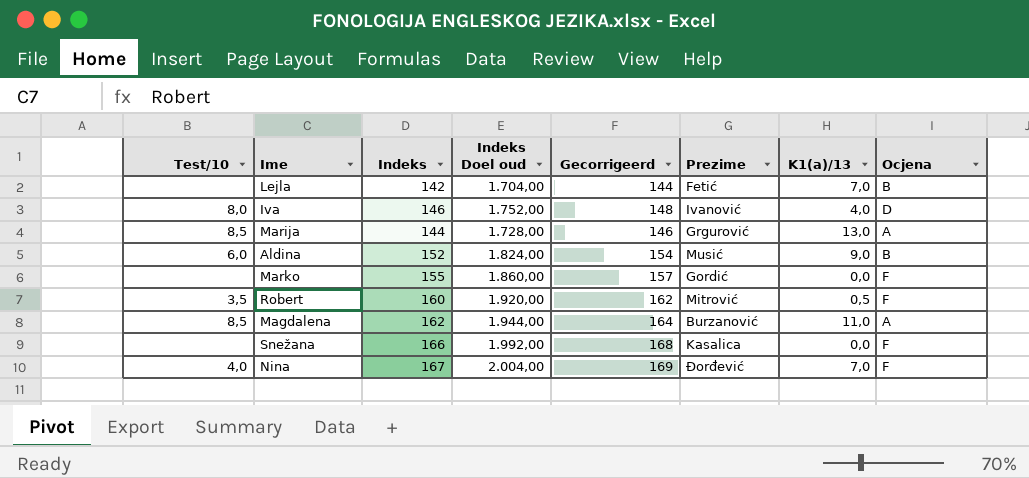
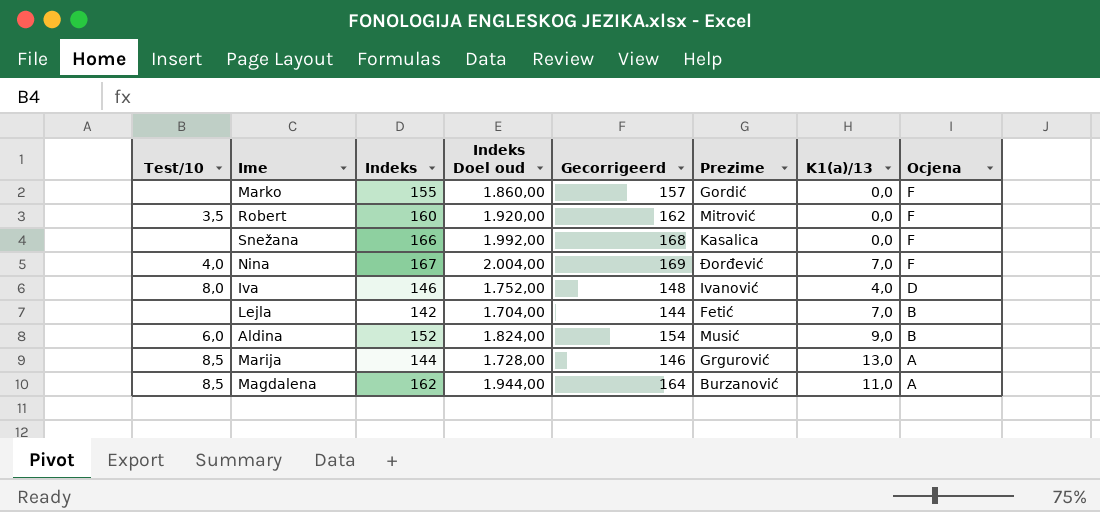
row order: none -> Ocjena descending
Robert | K1(a)/13: 0,5 -> 0,0

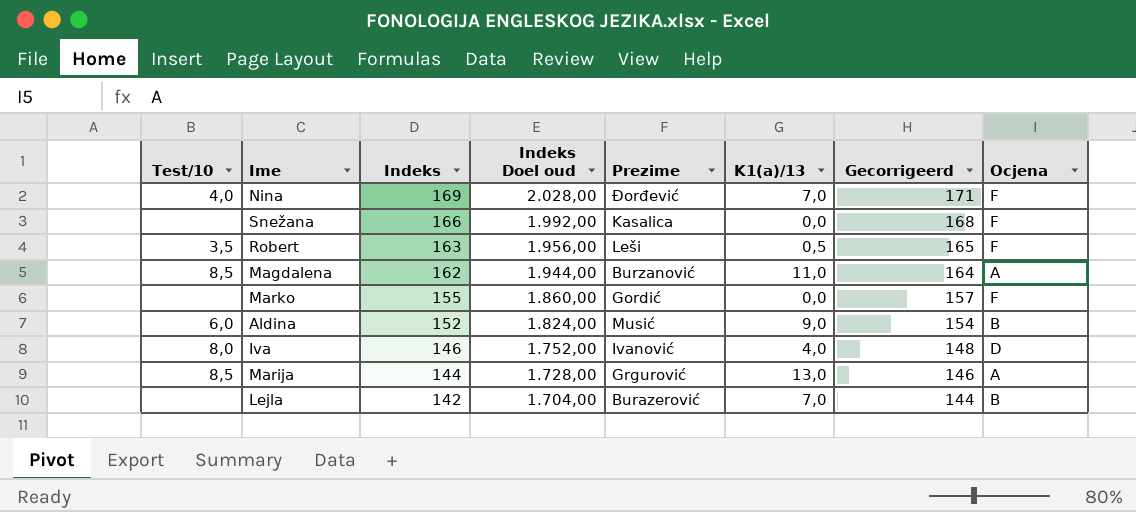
row order: Ocjena descending -> Indeks descending
column Gecorrigeerd | position: 5 -> 7
Nina | Indeks: 167 -> 169
Nina | Indeks Doel oud: 2.004,00 -> 2.028,00
Nina | Gecorrigeerd: 169 -> 171
Robert | Indeks: 160 -> 163
Robert | Indeks Doel oud: 1.920,00 -> 1.956,00
Robert | Prezime: Mitrović -> Leši
Robert | K1(a)/13: 0,0 -> 0,5
Robert | Gecorrigeerd: 162 -> 165
Lejla | Prezime: Fetić -> Burazerović

